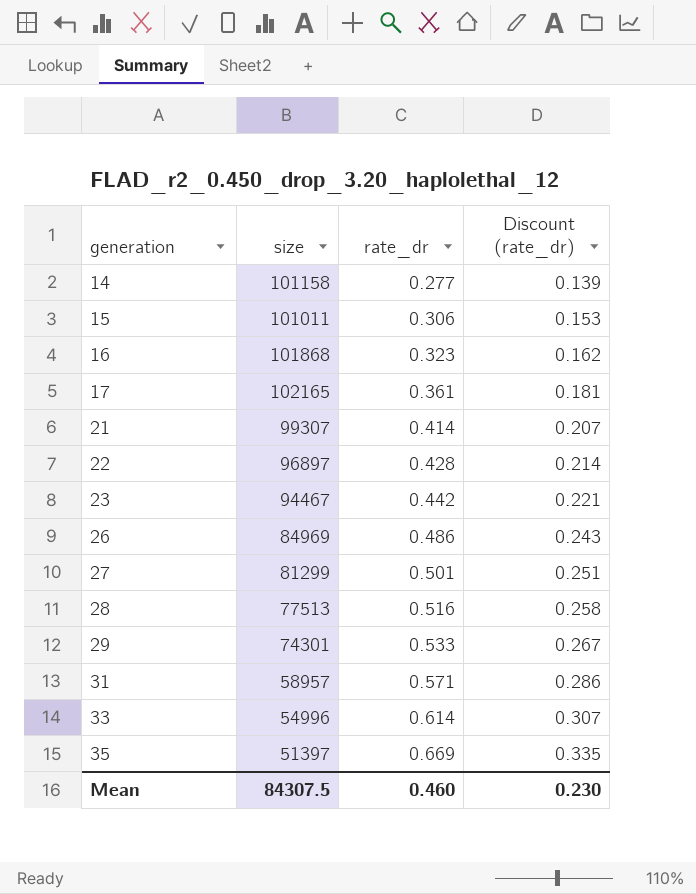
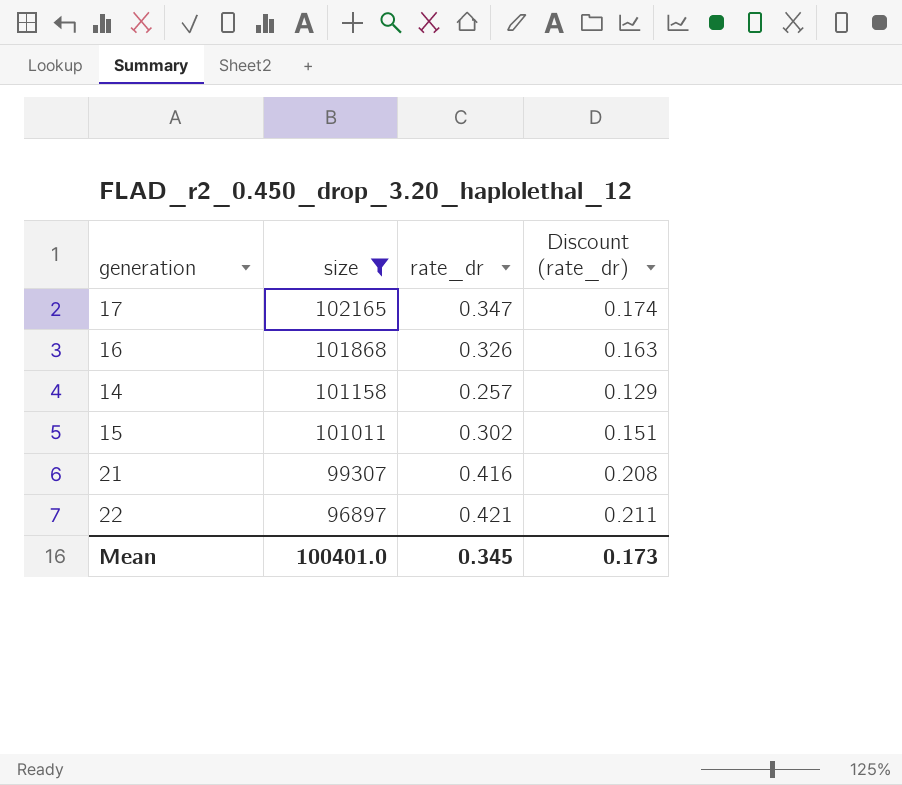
filter: none -> size >= 96897
row order: generation ascending -> size descending
17 | rate_dr: 0.361 -> 0.347
17 | Discount (rate_dr): 0.181 -> 0.174
16 | rate_dr: 0.323 -> 0.326
16 | Discount (rate_dr): 0.162 -> 0.163
14 | rate_dr: 0.277 -> 0.257
14 | Discount (rate_dr): 0.139 -> 0.129
15 | rate_dr: 0.306 -> 0.302
15 | Discount (rate_dr): 0.153 -> 0.151
21 | rate_dr: 0.414 -> 0.416
21 | Discount (rate_dr): 0.207 -> 0.208
22 | rate_dr: 0.428 -> 0.421
22 | Discount (rate_dr): 0.214 -> 0.211
Mean | size: 84307.5 -> 100401.0
Mean | rate_dr: 0.460 -> 0.345
Mean | Discount (rate_dr): 0.230 -> 0.173

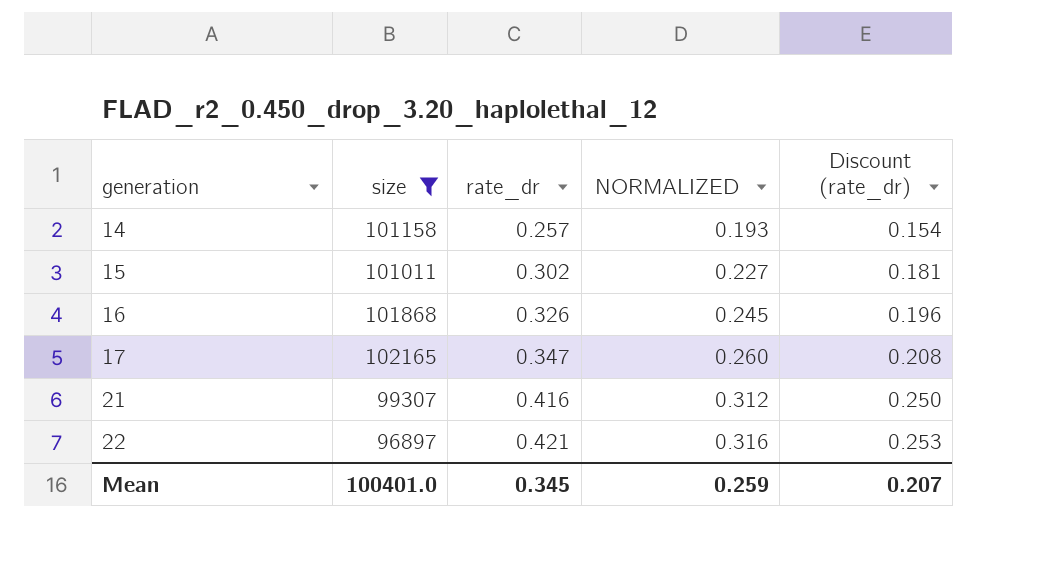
row order: size descending -> generation ascending
column NORMALIZED | formula: none -> [rate_dr] * 0.75
column Discount (rate_dr) | formula: [rate_dr] * 0.5 -> [rate_dr] * 0.6
Mean | Discount (rate_dr): 0.173 -> 0.207

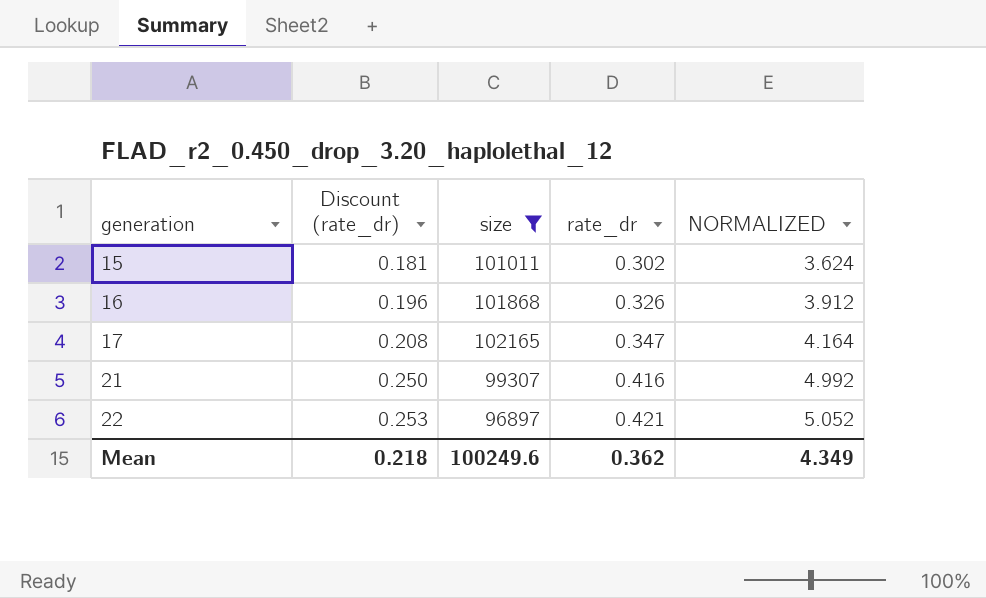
column Discount (rate_dr) | position: 5 -> 2
column NORMALIZED | formula: [rate_dr] * 0.75 -> [rate_dr] * 12
row 14: 101158 | 0.257 | 0.193 | 0.154 -> none
Mean | Discount (rate_dr): 0.207 -> 0.218
Mean | size: 100401.0 -> 100249.6
Mean | rate_dr: 0.345 -> 0.362
Mean | NORMALIZED: 0.259 -> 4.349

